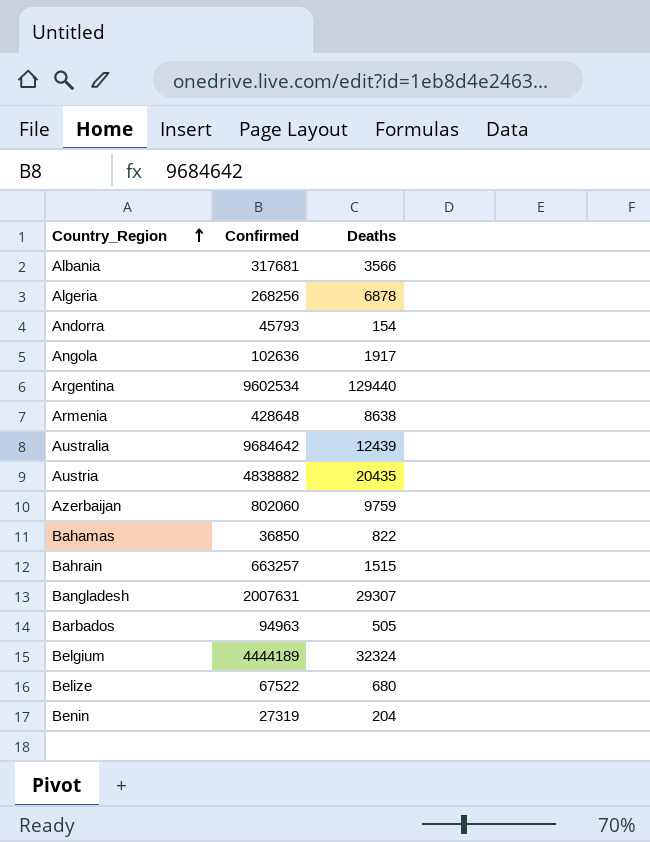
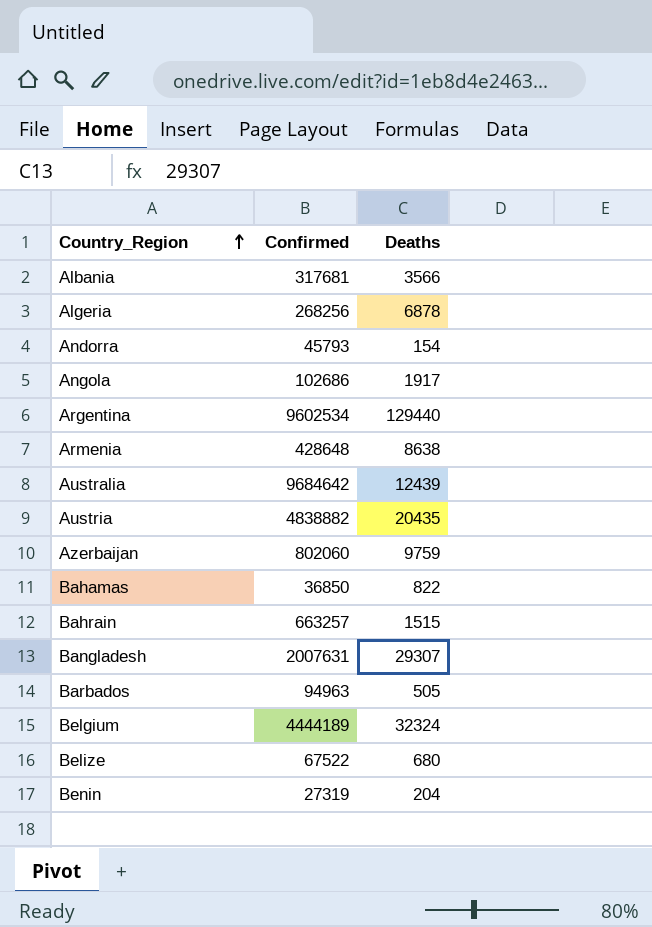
Angola | Confirmed: 102636 -> 102686

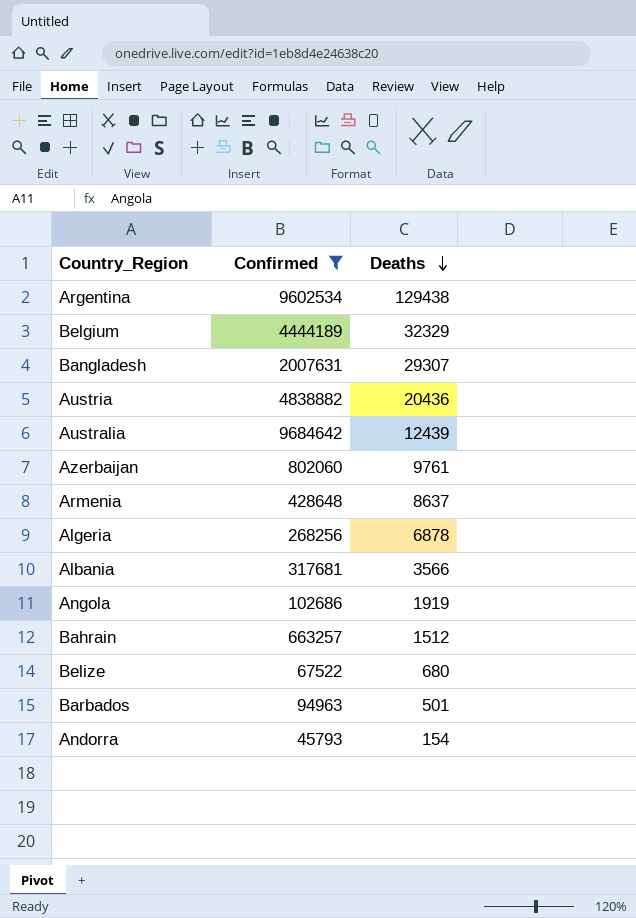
filter: none -> Confirmed >= 45793
row order: Country_Region ascending -> Deaths descending
Argentina | Deaths: 129440 -> 129438
Belgium | Deaths: 32324 -> 32329
Austria | Deaths: 20435 -> 20436
Azerbaijan | Deaths: 9759 -> 9761
Armenia | Deaths: 8638 -> 8637
Angola | Deaths: 1917 -> 1919
Bahrain | Deaths: 1515 -> 1512
Barbados | Deaths: 505 -> 501

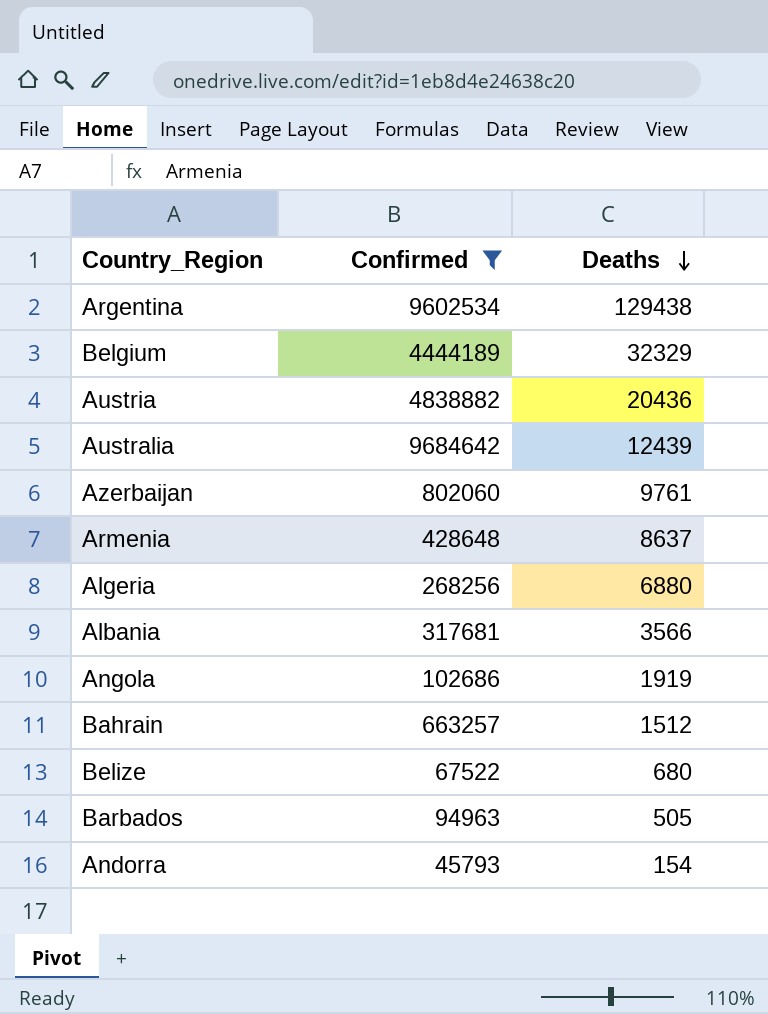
row Bangladesh: 2007631 | 29307 -> none
Algeria | Deaths: 6878 -> 6880
Barbados | Deaths: 501 -> 505

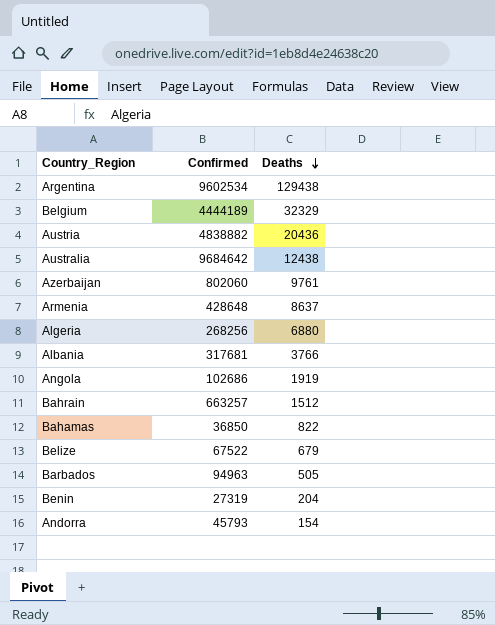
filter: Confirmed >= 45793 -> none
Australia | Deaths: 12439 -> 12438
Albania | Deaths: 3566 -> 3766
Belize | Deaths: 680 -> 679

